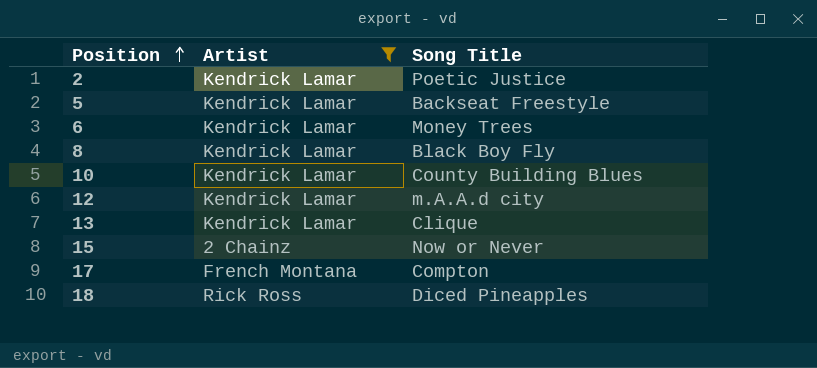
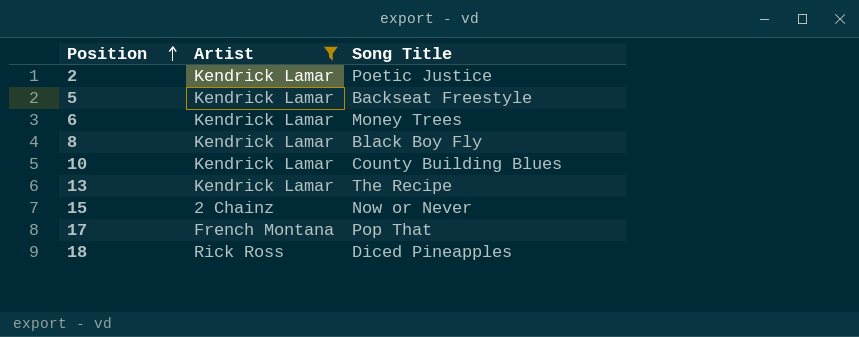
row 12: Kendrick Lamar | m.A.A.d city -> none
13 | Song Title: Clique -> The Recipe
17 | Song Title: Compton -> Pop That

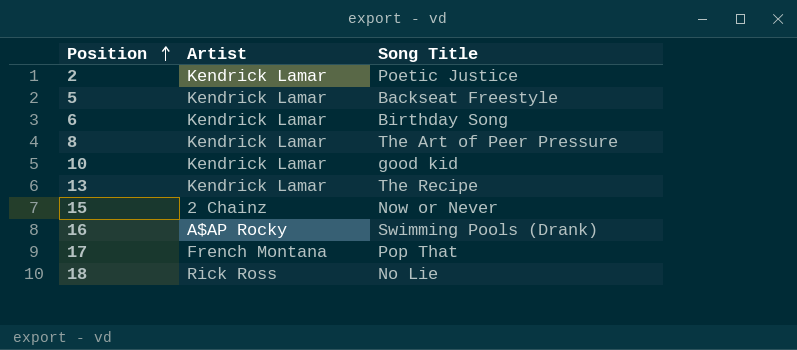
filter: Artist != A$AP Rocky -> none
6 | Song Title: Money Trees -> Birthday Song
8 | Song Title: Black Boy Fly -> The Art of Peer Pressure
10 | Song Title: County Building Blues -> good kid
18 | Song Title: Diced Pineapples -> No Lie

